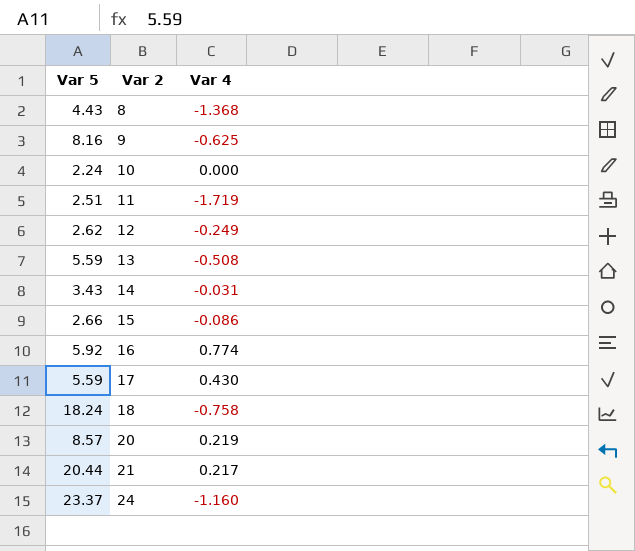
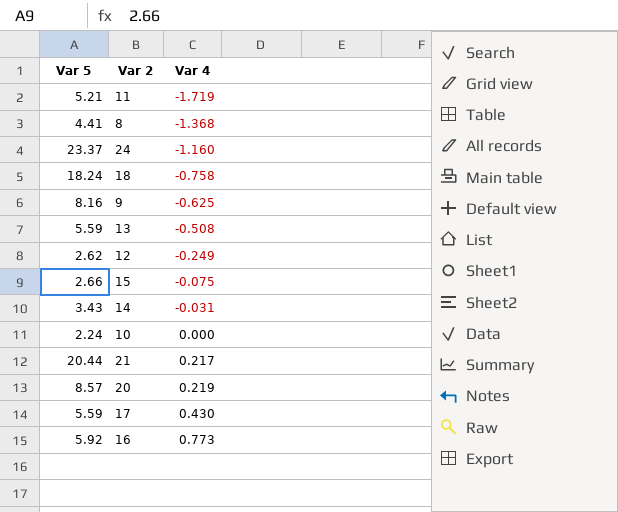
row order: Var 2 ascending -> Var 4 ascending
11 | Var 5: 2.51 -> 5.21
8 | Var 5: 4.43 -> 4.41
15 | Var 4: -0.086 -> -0.075
16 | Var 4: 0.774 -> 0.773

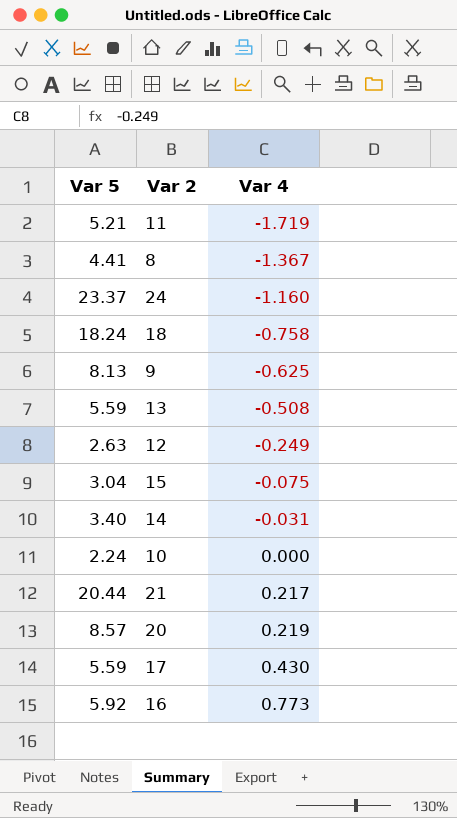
8 | Var 4: -1.368 -> -1.367
9 | Var 5: 8.16 -> 8.13
12 | Var 5: 2.62 -> 2.63
15 | Var 5: 2.66 -> 3.04
14 | Var 5: 3.43 -> 3.40

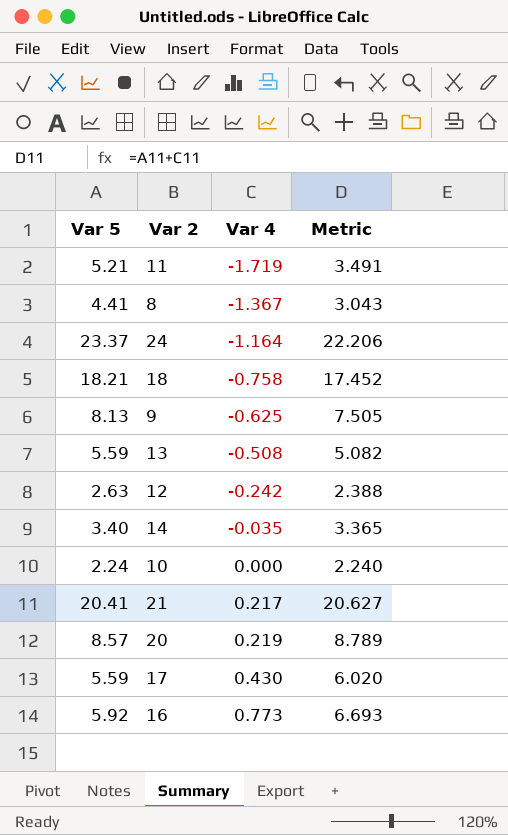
column Metric | formula: none -> [Var 5] + [Var 4]
row 15: 3.04 | -0.075 -> none
24 | Var 4: -1.160 -> -1.164
18 | Var 5: 18.24 -> 18.21
12 | Var 4: -0.249 -> -0.242
14 | Var 4: -0.031 -> -0.035
21 | Var 5: 20.44 -> 20.41

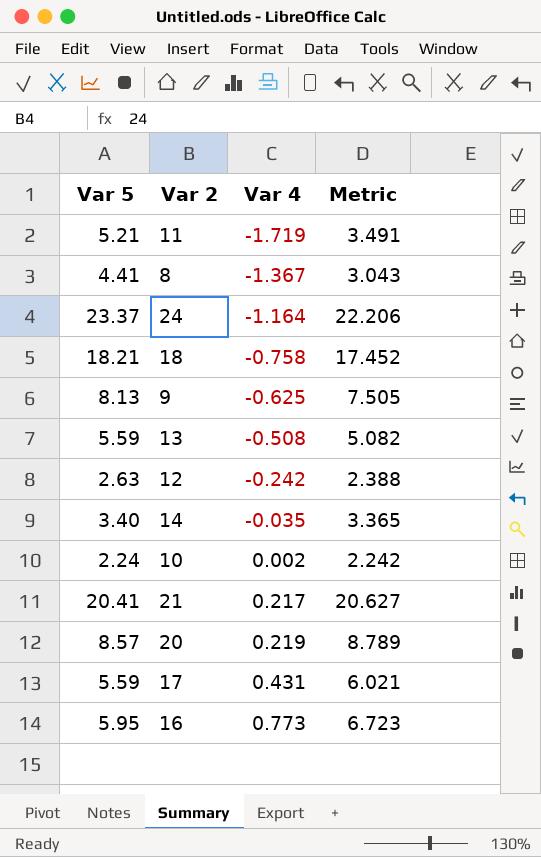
10 | Var 4: 0.000 -> 0.002
10 | Metric: 2.240 -> 2.242
17 | Var 4: 0.430 -> 0.431
17 | Metric: 6.020 -> 6.021
16 | Var 5: 5.92 -> 5.95
16 | Metric: 6.693 -> 6.723

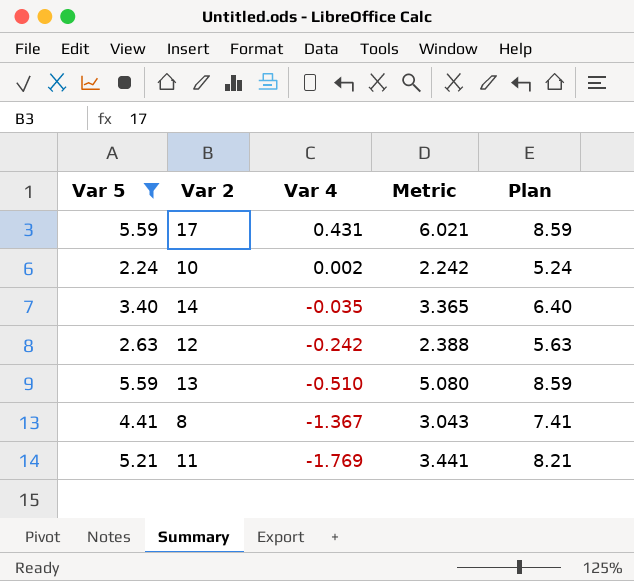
filter: none -> Var 5 <= 5.59
row order: Var 4 ascending -> Var 4 descending
column Plan | formula: none -> [Var 5] + 3
13 | Var 4: -0.508 -> -0.510
13 | Metric: 5.082 -> 5.080
11 | Var 4: -1.719 -> -1.769
11 | Metric: 3.491 -> 3.441

